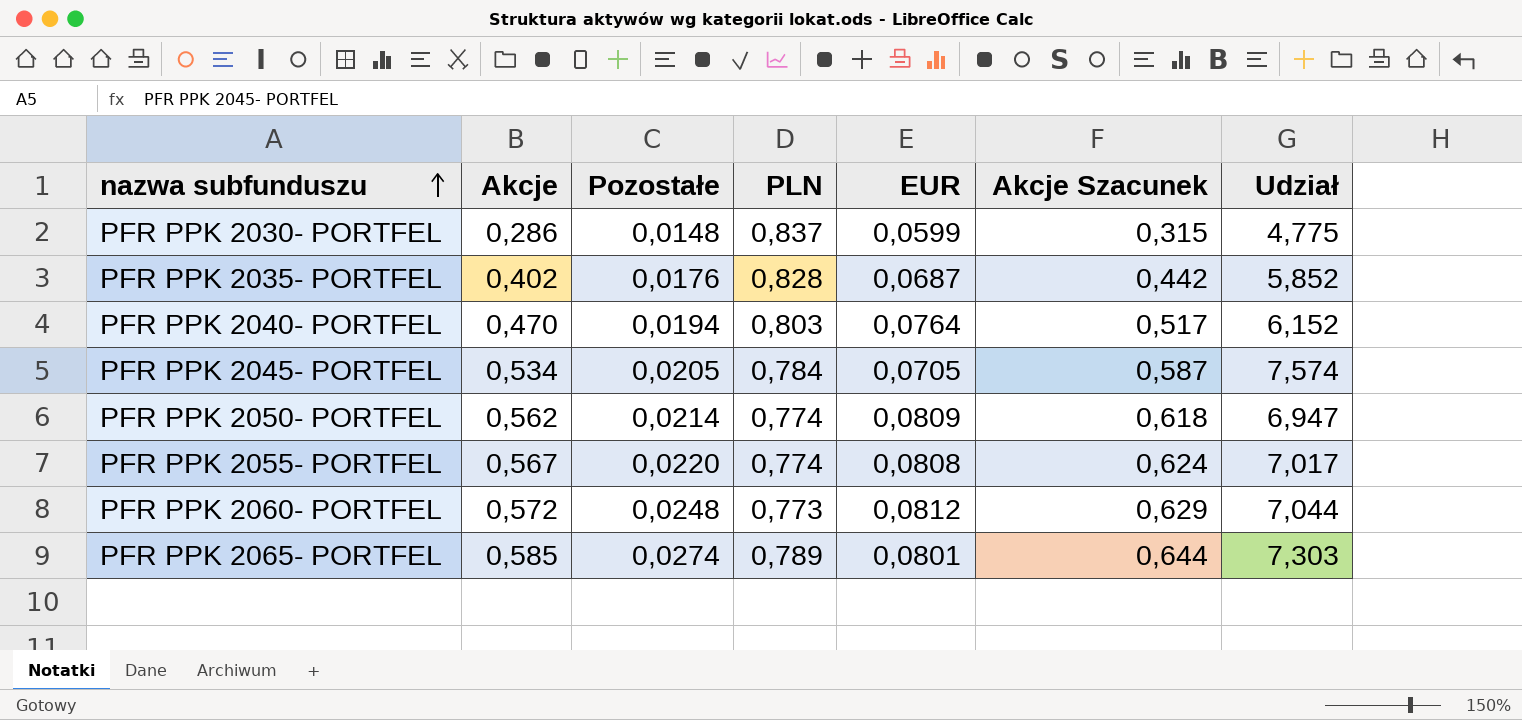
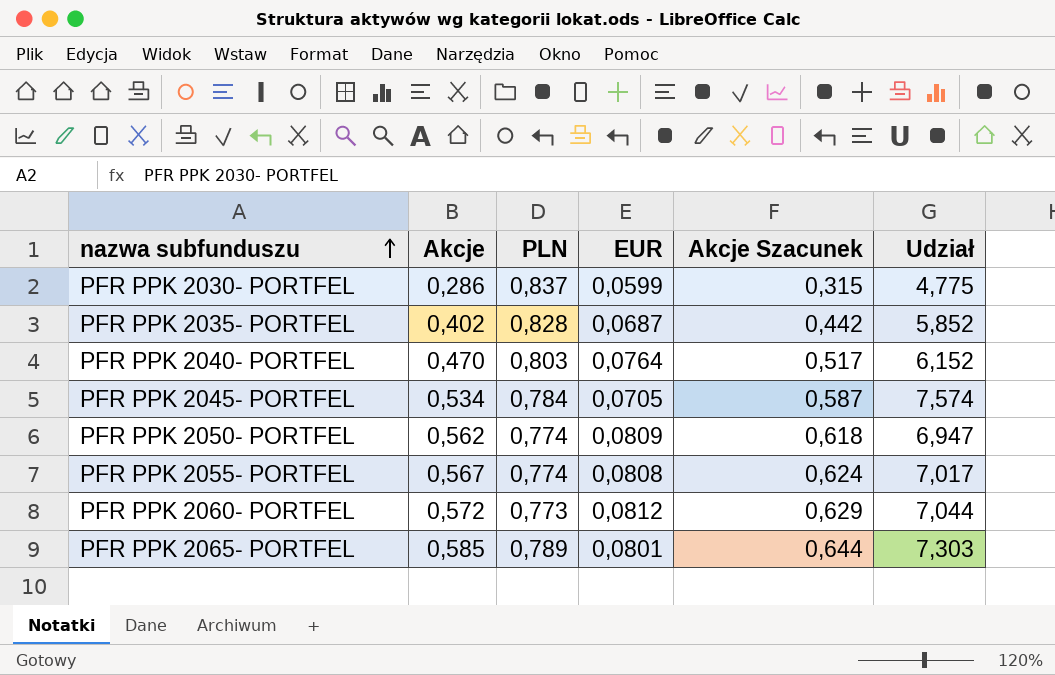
column Pozostałe | position: 3 -> none

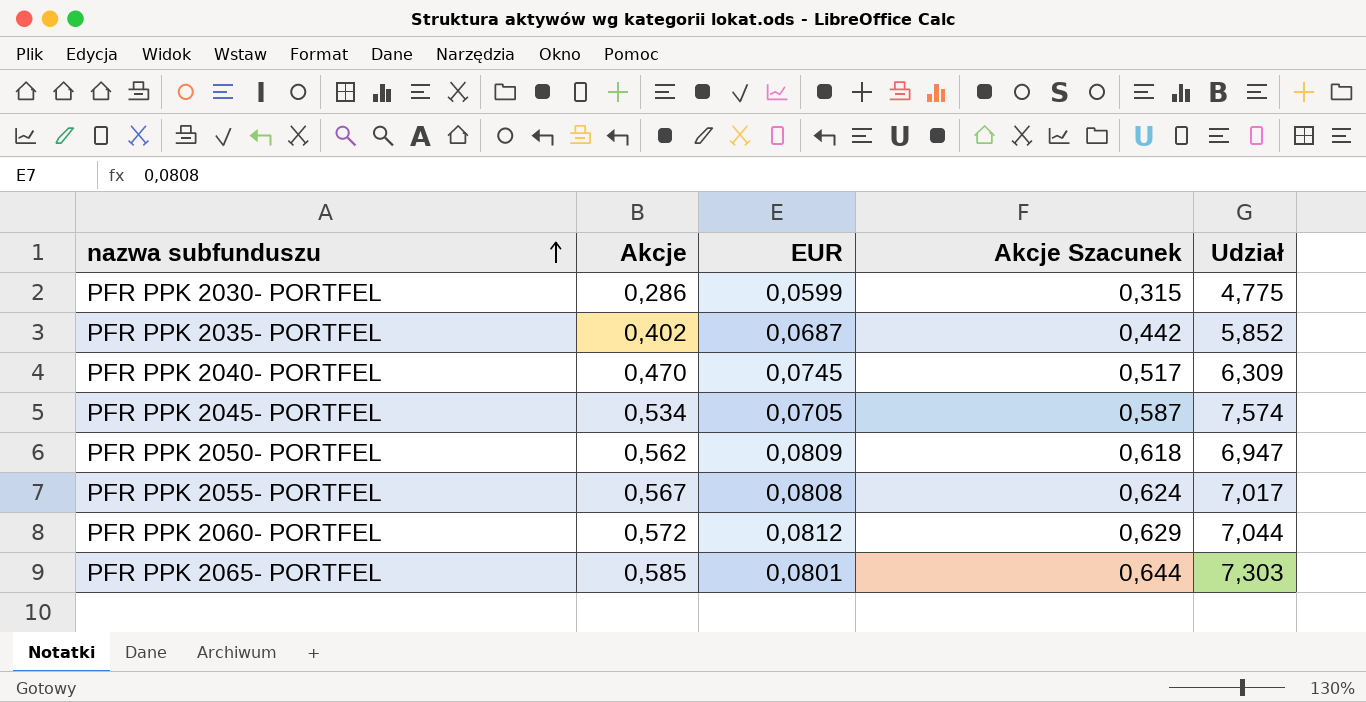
column PLN | position: 3 -> none
PFR PPK 2040- PORTFEL | EUR: 0,0764 -> 0,0745
PFR PPK 2040- PORTFEL | Udział: 6,152 -> 6,309

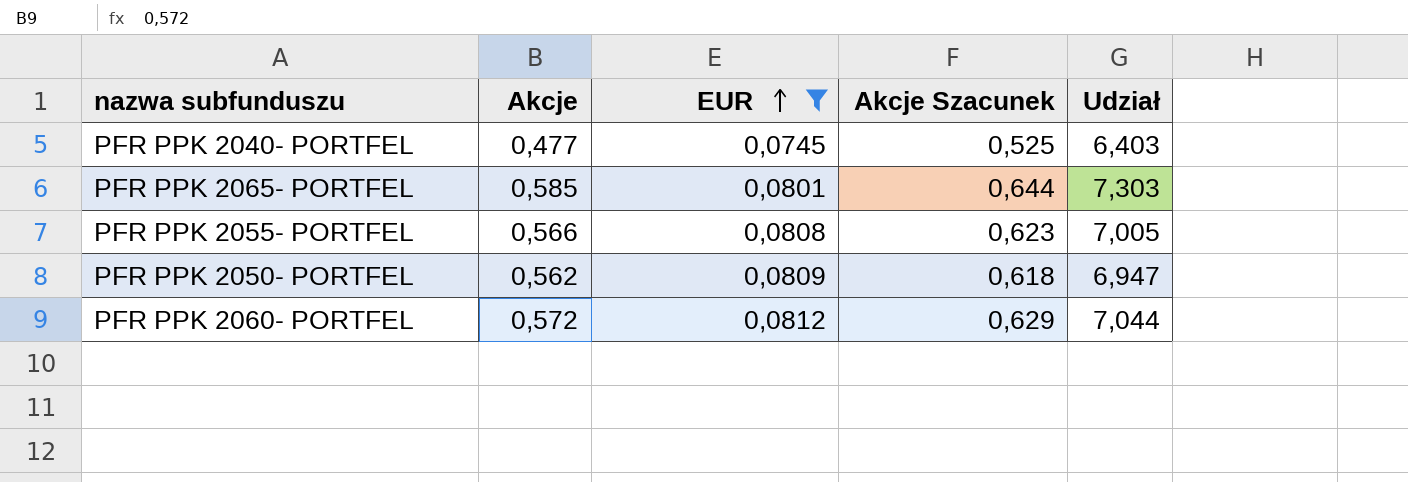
filter: none -> EUR >= 0,0745
row order: nazwa subfunduszu ascending -> EUR ascending
PFR PPK 2040- PORTFEL | Akcje: 0,470 -> 0,477
PFR PPK 2040- PORTFEL | Akcje Szacunek: 0,517 -> 0,525
PFR PPK 2040- PORTFEL | Udział: 6,309 -> 6,403
PFR PPK 2055- PORTFEL | Akcje: 0,567 -> 0,566
PFR PPK 2055- PORTFEL | Akcje Szacunek: 0,624 -> 0,623
PFR PPK 2055- PORTFEL | Udział: 7,017 -> 7,005

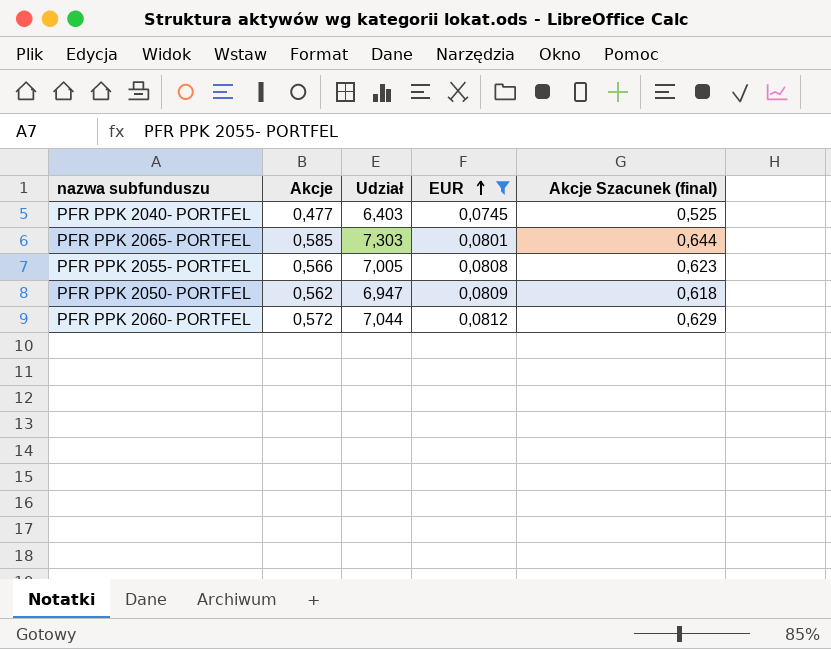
column Udział | position: 5 -> 3
column name: Akcje Szacunek -> Akcje Szacunek (final)

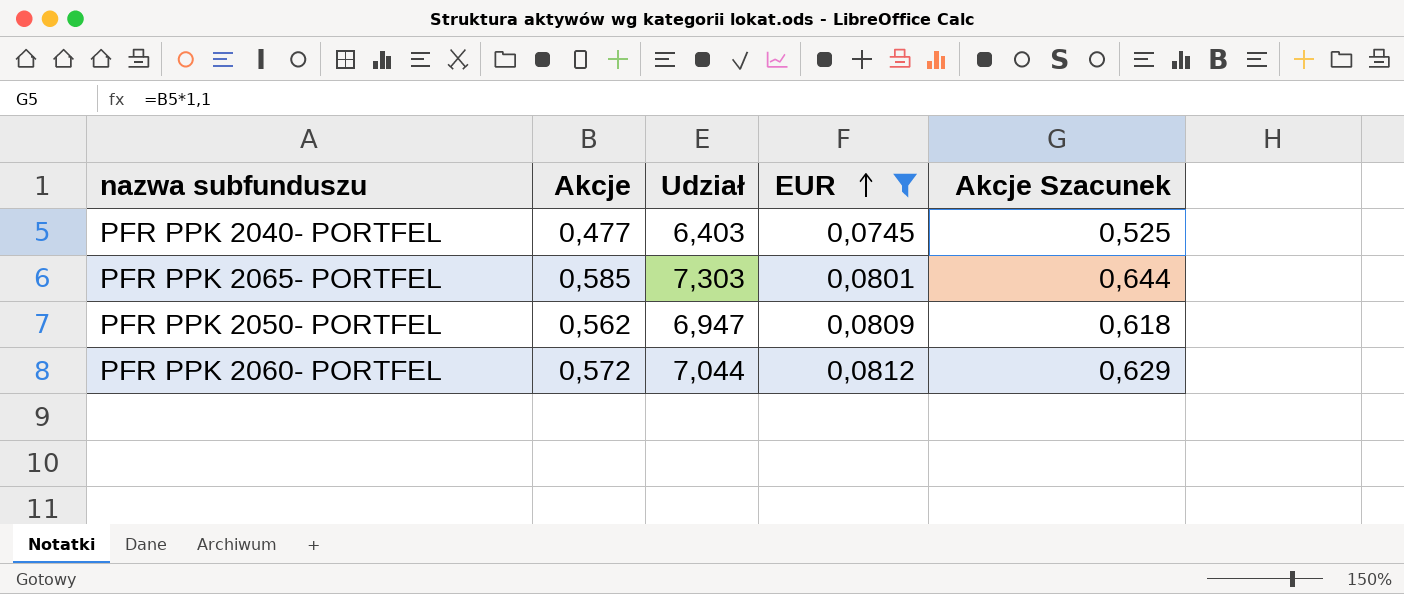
column name: Akcje Szacunek (final) -> Akcje Szacunek
row PFR PPK 2055- PORTFEL: 0,566 | 7,005 | 0,0808 | 0,623 -> none

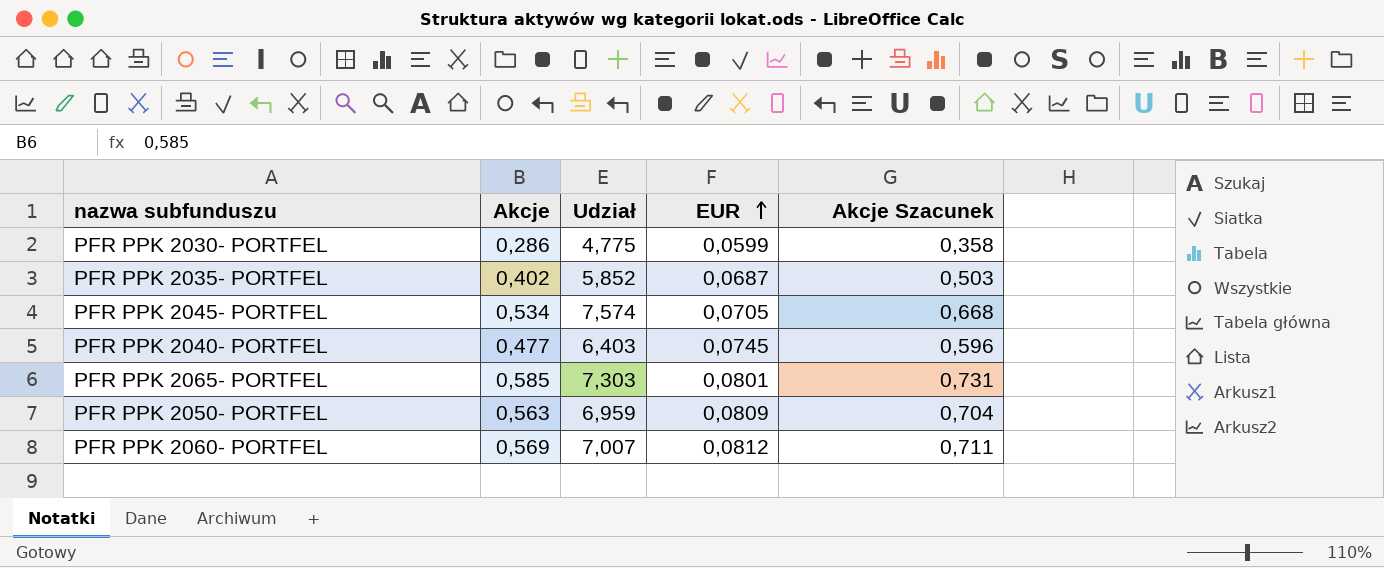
filter: EUR >= 0,0745 -> none
column Akcje Szacunek | formula: [Akcje] * 1,1 -> [Akcje] * 1,25
PFR PPK 2050- PORTFEL | Akcje: 0,562 -> 0,563
PFR PPK 2050- PORTFEL | Udział: 6,947 -> 6,959
PFR PPK 2060- PORTFEL | Akcje: 0,572 -> 0,569
PFR PPK 2060- PORTFEL | Udział: 7,044 -> 7,007

